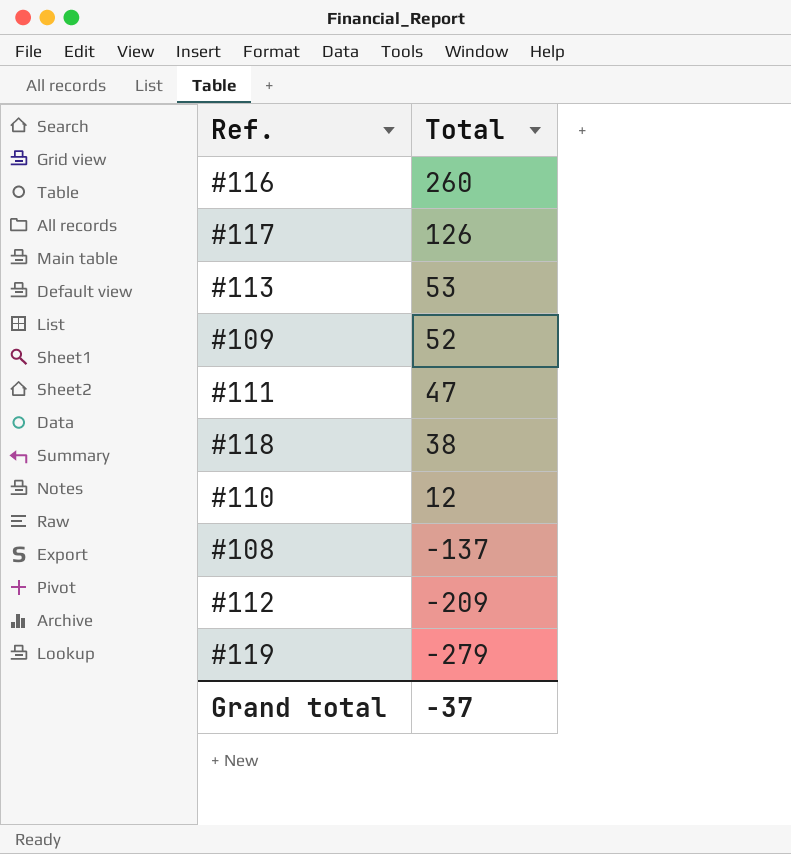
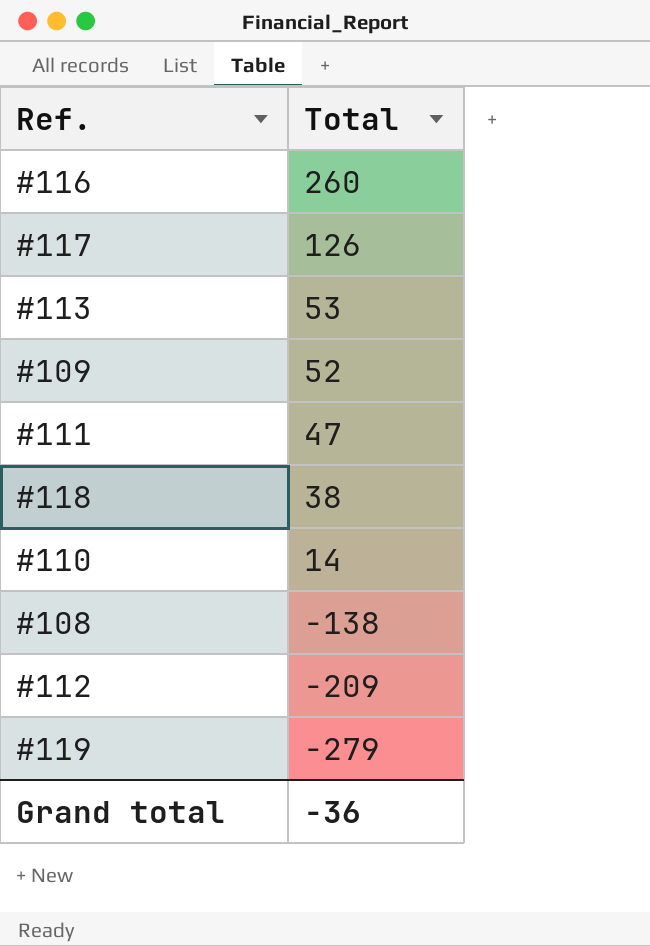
#110 | Total: 12 -> 14
#108 | Total: -137 -> -138
Grand total | Total: -37 -> -36

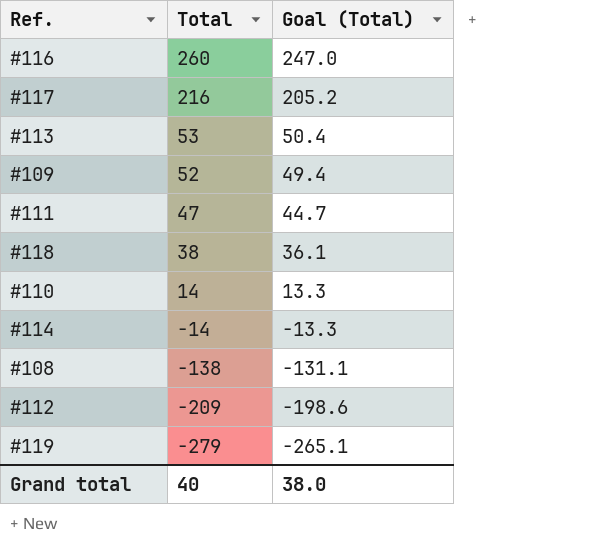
column Goal (Total) | formula: none -> [Total] * 0.95
#117 | Total: 126 -> 216
row #114: none -> -14 | -13.3
Grand total | Total: -36 -> 40

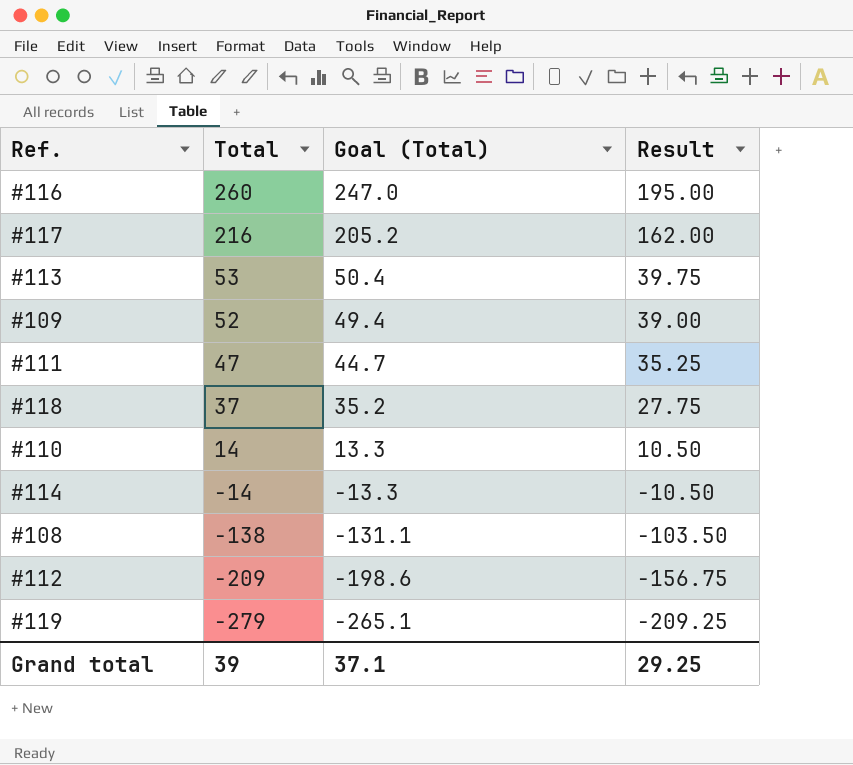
column Result | formula: none -> [Total] * 0.75
#118 | Total: 38 -> 37
#118 | Goal (Total): 36.1 -> 35.2
Grand total | Total: 40 -> 39
Grand total | Goal (Total): 38.0 -> 37.1

